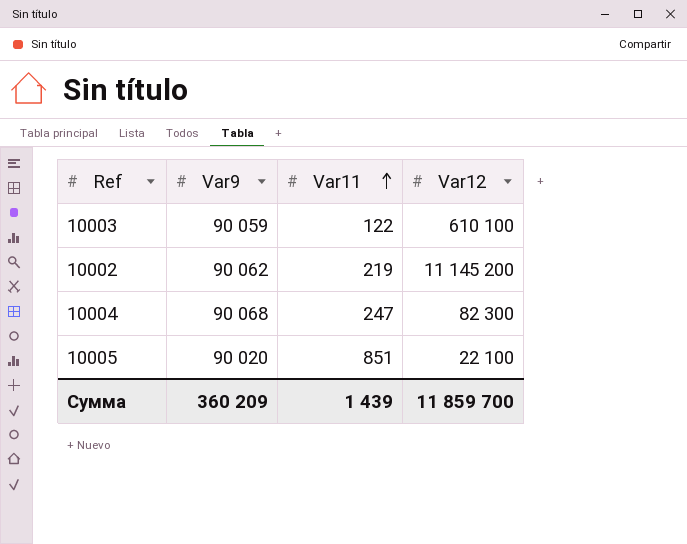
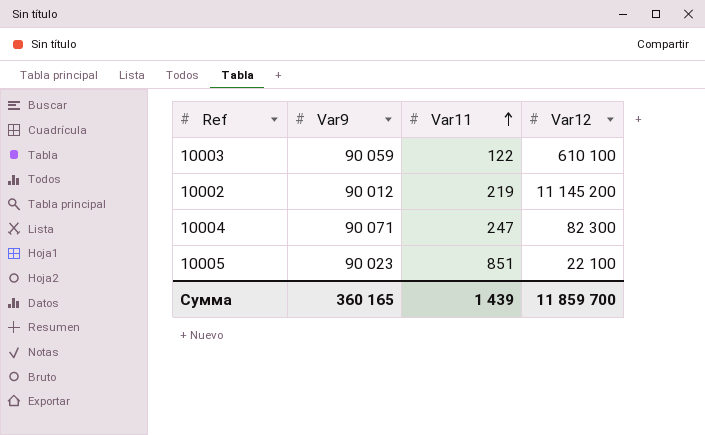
10002 | Var9: 90 062 -> 90 012
10004 | Var9: 90 068 -> 90 071
10005 | Var9: 90 020 -> 90 023
Сумма | Var9: 360 209 -> 360 165

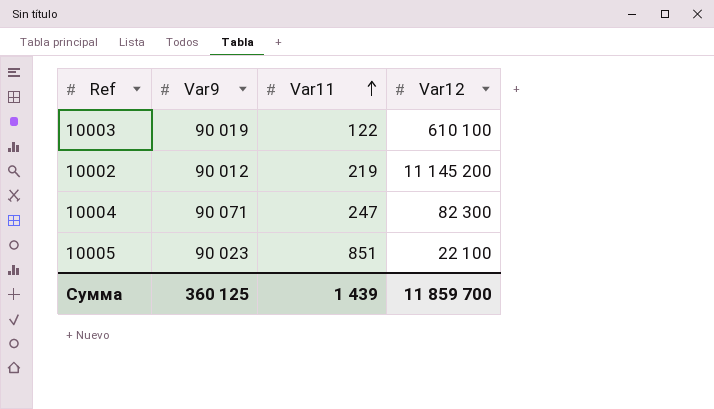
10003 | Var9: 90 059 -> 90 019
Сумма | Var9: 360 165 -> 360 125

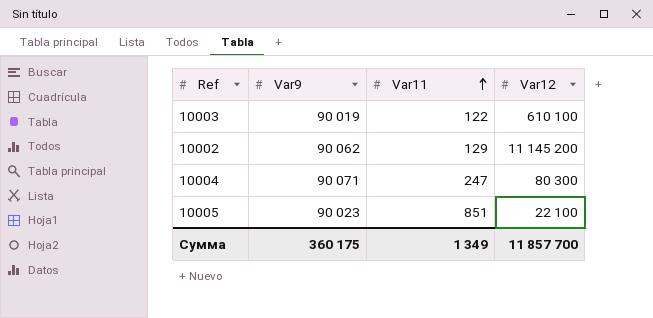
10002 | Var9: 90 012 -> 90 062
10002 | Var11: 219 -> 129
10004 | Var12: 82 300 -> 80 300
Сумма | Var9: 360 125 -> 360 175
Сумма | Var11: 1 439 -> 1 349
Сумма | Var12: 11 859 700 -> 11 857 700

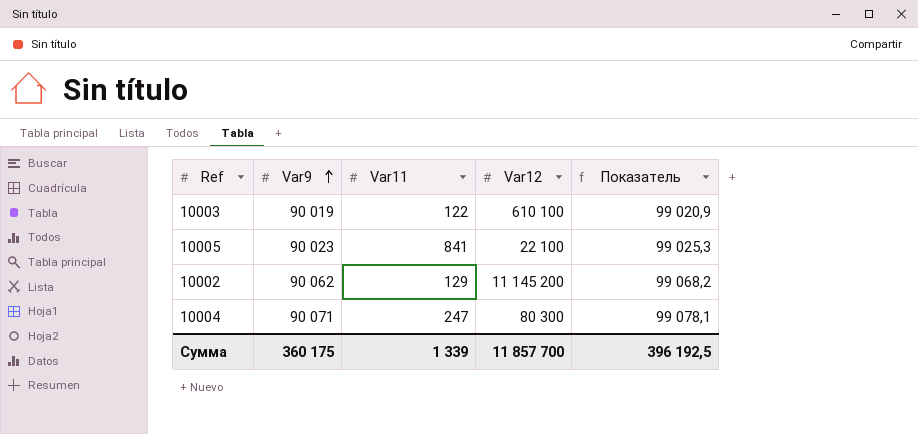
row order: Var11 ascending -> Var9 ascending
column Показатель | formula: none -> [Var9] * 1,1
10005 | Var11: 851 -> 841
Сумма | Var11: 1 349 -> 1 339

